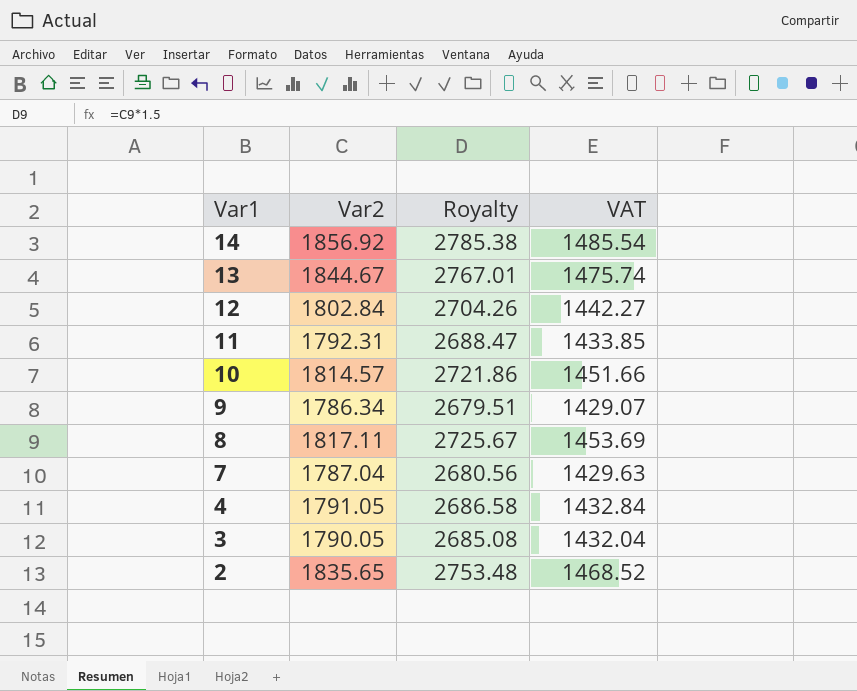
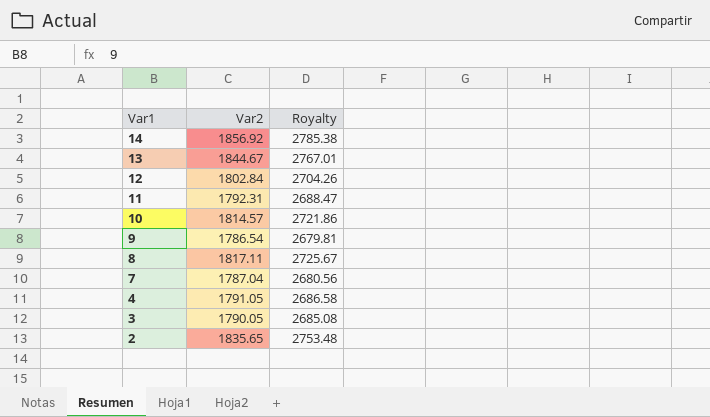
column VAT | formula: [Var2] * 0.8 -> none
9 | Var2: 1786.34 -> 1786.54
9 | Royalty: 2679.51 -> 2679.81

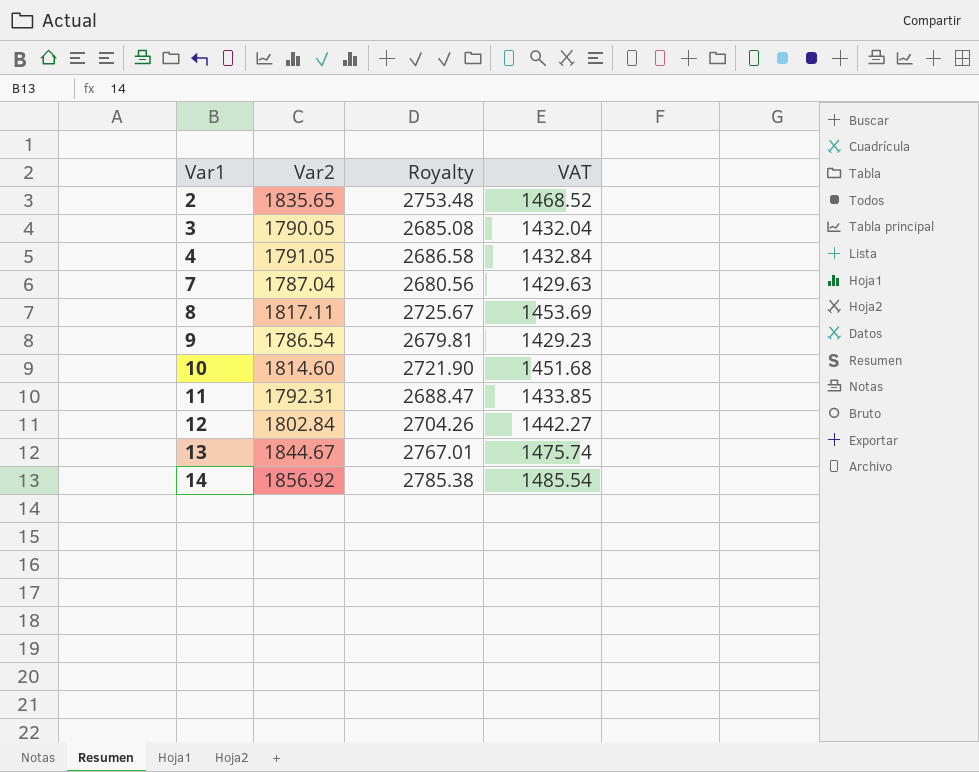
row order: Var1 descending -> Var1 ascending
column VAT | formula: none -> [Var2] * 0.8
10 | Var2: 1814.57 -> 1814.60
10 | Royalty: 2721.86 -> 2721.90

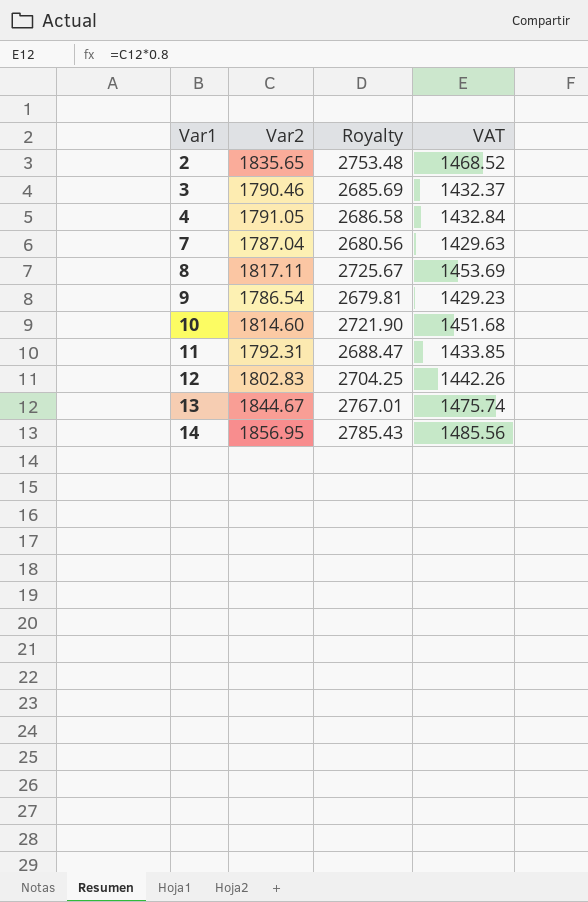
3 | Var2: 1790.05 -> 1790.46
3 | Royalty: 2685.08 -> 2685.69
3 | VAT: 1432.04 -> 1432.37
12 | Var2: 1802.84 -> 1802.83
12 | Royalty: 2704.26 -> 2704.25
12 | VAT: 1442.27 -> 1442.26
14 | Var2: 1856.92 -> 1856.95
14 | Royalty: 2785.38 -> 2785.43
14 | VAT: 1485.54 -> 1485.56

